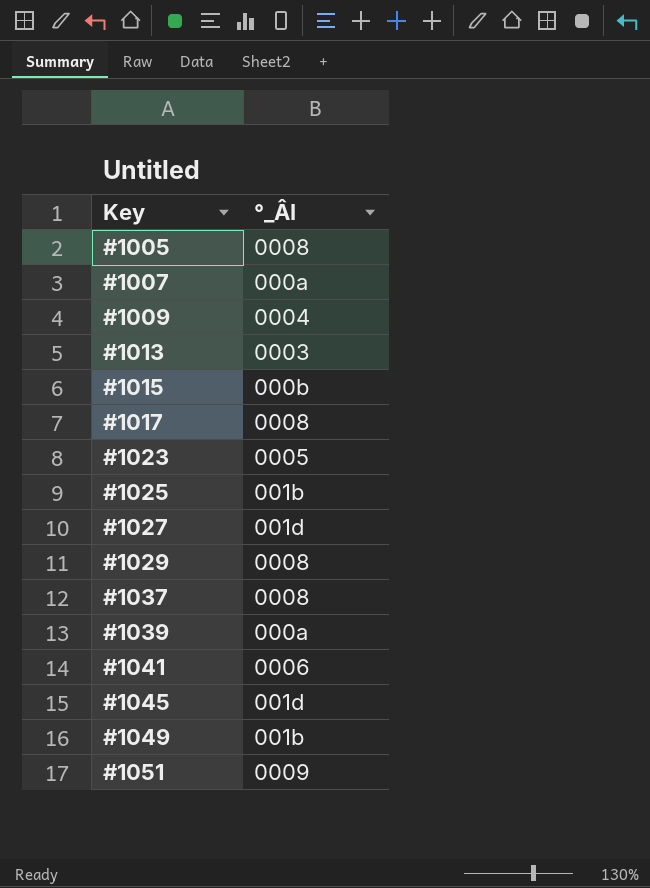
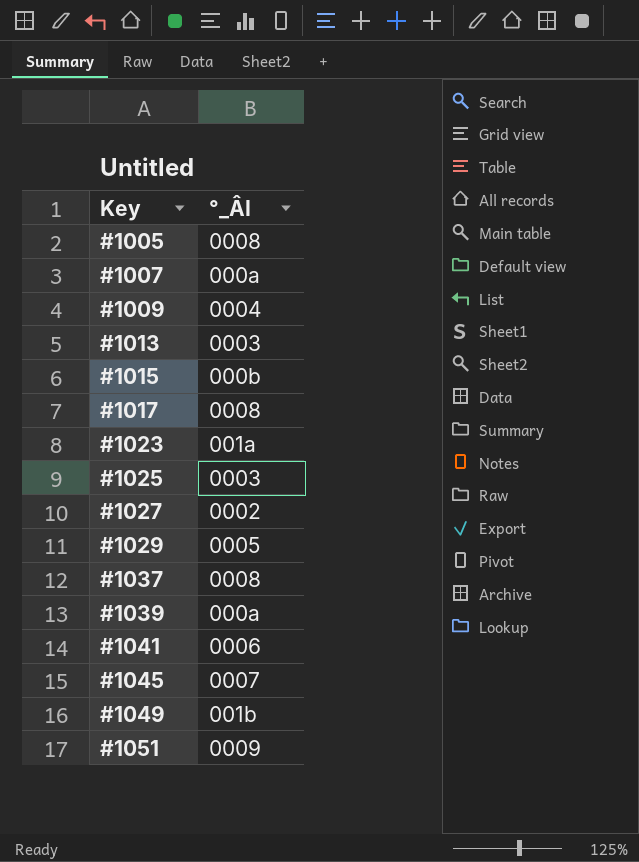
#1023 | °_ÂI: 0005 -> 001a
#1025 | °_ÂI: 001b -> 0003
#1027 | °_ÂI: 001d -> 0002
#1029 | °_ÂI: 0008 -> 0005
#1045 | °_ÂI: 001d -> 0007

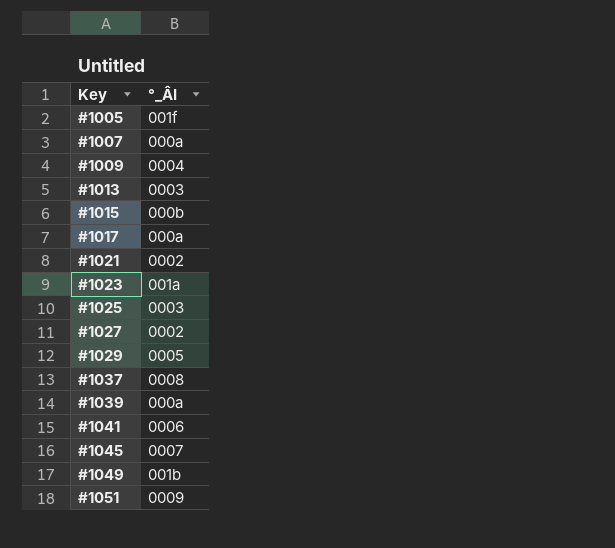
#1005 | °_ÂI: 0008 -> 001f
#1017 | °_ÂI: 0008 -> 000a
row #1021: none -> 0002

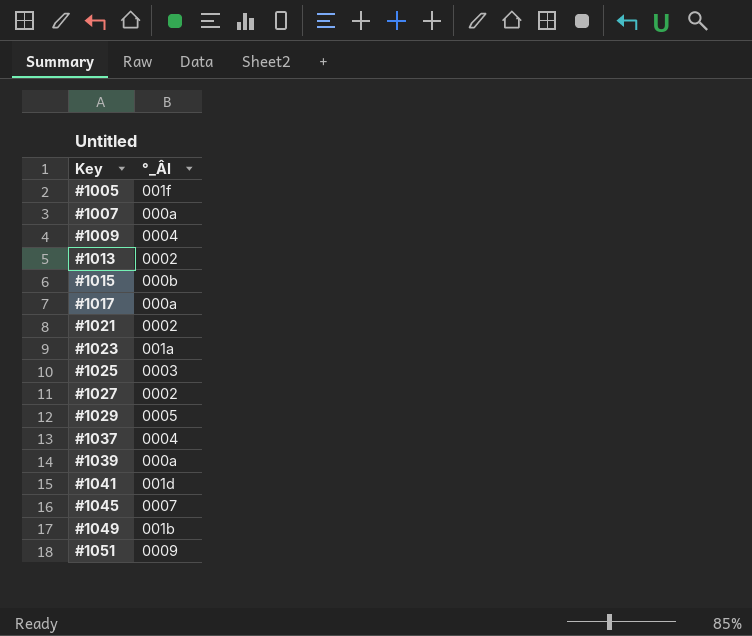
#1013 | °_ÂI: 0003 -> 0002
#1037 | °_ÂI: 0008 -> 0004
#1041 | °_ÂI: 0006 -> 001d

